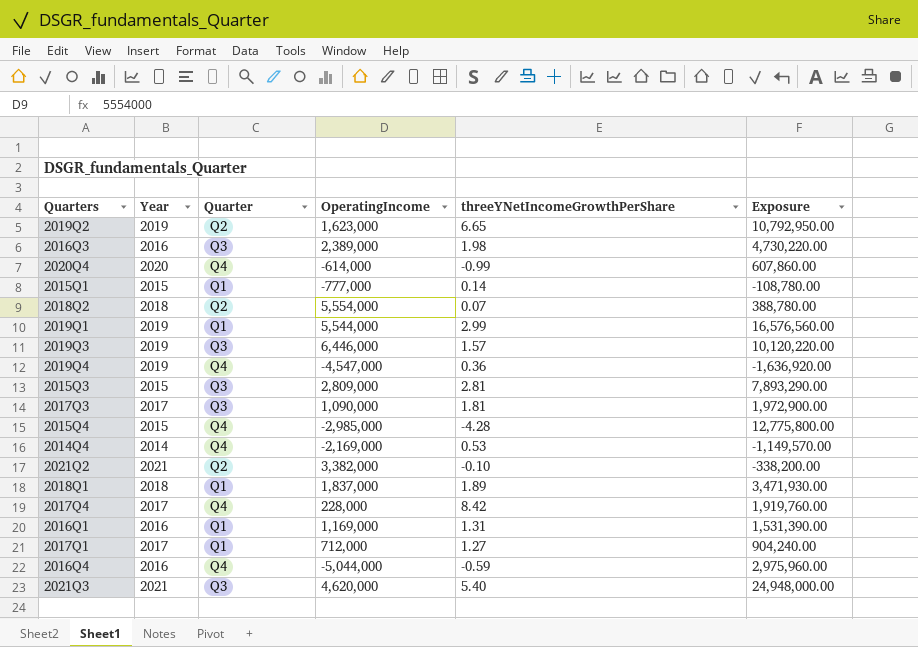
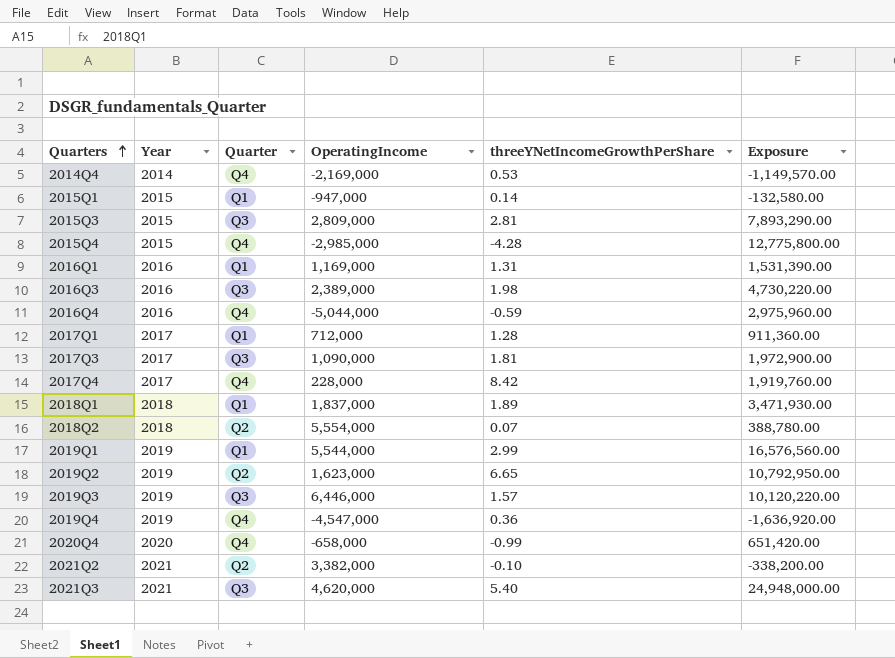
row order: none -> Quarters ascending
2015Q1 | OperatingIncome: -777,000 -> -947,000
2015Q1 | Exposure: -108,780.00 -> -132,580.00
2017Q1 | threeYNetIncomeGrowthPerShare: 1.27 -> 1.28
2017Q1 | Exposure: 904,240.00 -> 911,360.00
2020Q4 | OperatingIncome: -614,000 -> -658,000
2020Q4 | Exposure: 607,860.00 -> 651,420.00

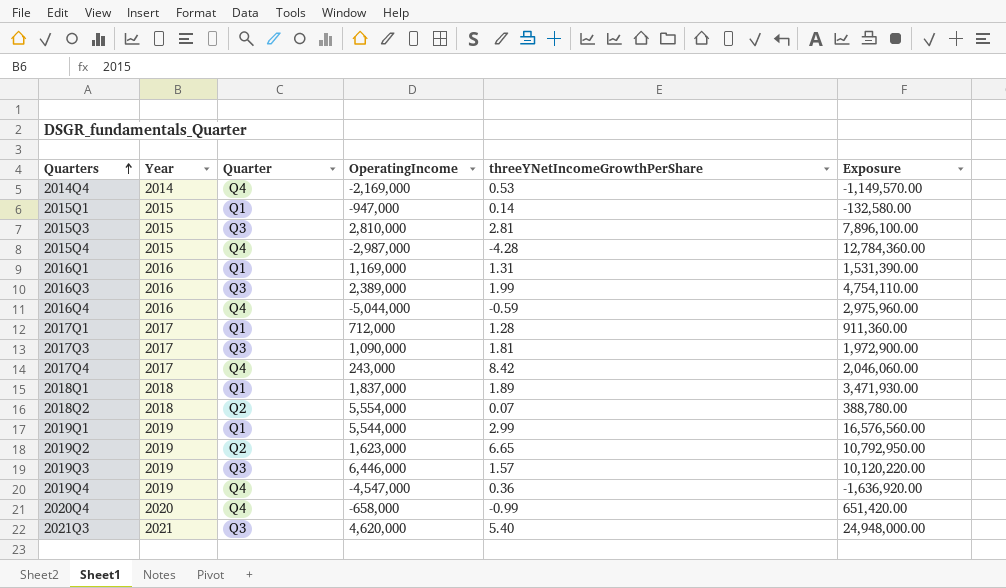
row 2021Q2: 2021 | Q2 | 3,382,000 | -0.10 | -338,200.00 -> none
2015Q3 | OperatingIncome: 2,809,000 -> 2,810,000
2015Q3 | Exposure: 7,893,290.00 -> 7,896,100.00
2015Q4 | OperatingIncome: -2,985,000 -> -2,987,000
2015Q4 | Exposure: 12,775,800.00 -> 12,784,360.00
2016Q3 | threeYNetIncomeGrowthPerShare: 1.98 -> 1.99
2016Q3 | Exposure: 4,730,220.00 -> 4,754,110.00
2017Q4 | OperatingIncome: 228,000 -> 243,000
2017Q4 | Exposure: 1,919,760.00 -> 2,046,060.00

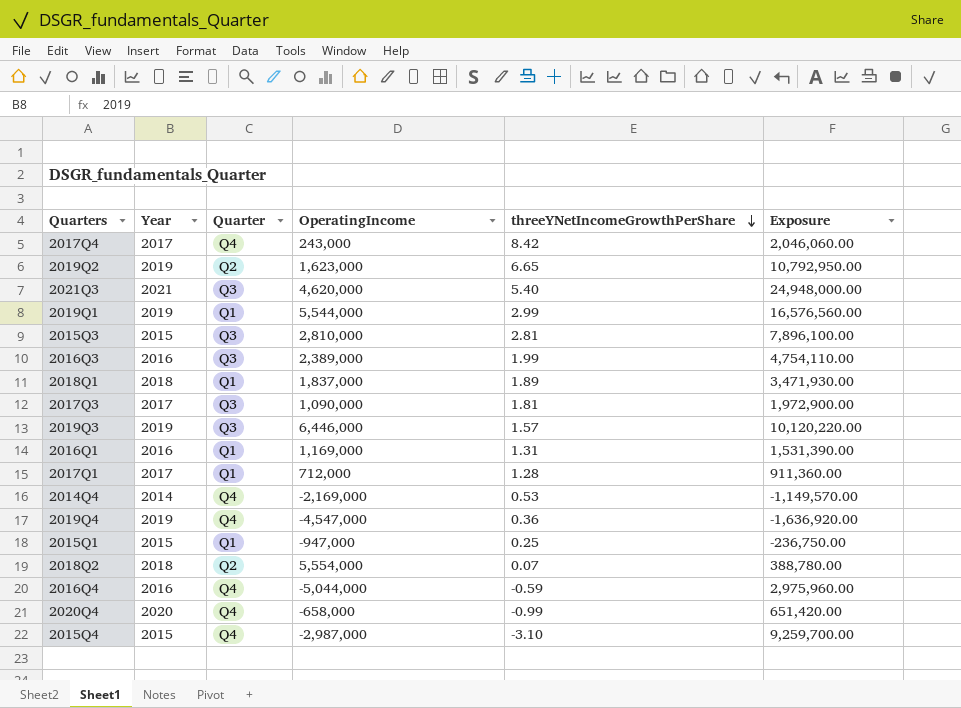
row order: Quarters ascending -> threeYNetIncomeGrowthPerShare descending
2015Q1 | threeYNetIncomeGrowthPerShare: 0.14 -> 0.25
2015Q1 | Exposure: -132,580.00 -> -236,750.00
2015Q4 | threeYNetIncomeGrowthPerShare: -4.28 -> -3.10
2015Q4 | Exposure: 12,784,360.00 -> 9,259,700.00

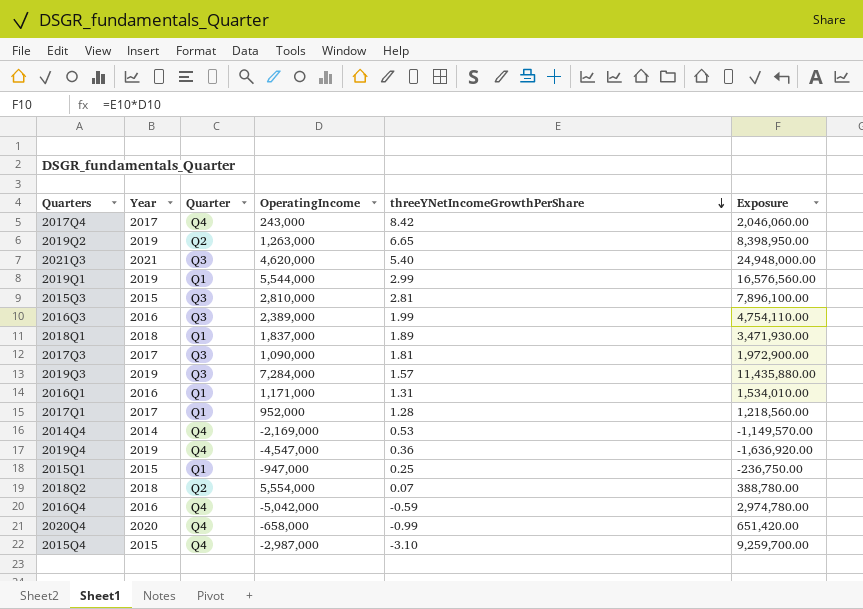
2019Q2 | OperatingIncome: 1,623,000 -> 1,263,000
2019Q2 | Exposure: 10,792,950.00 -> 8,398,950.00
2019Q3 | OperatingIncome: 6,446,000 -> 7,284,000
2019Q3 | Exposure: 10,120,220.00 -> 11,435,880.00
2016Q1 | OperatingIncome: 1,169,000 -> 1,171,000
2016Q1 | Exposure: 1,531,390.00 -> 1,534,010.00
2017Q1 | OperatingIncome: 712,000 -> 952,000
2017Q1 | Exposure: 911,360.00 -> 1,218,560.00
2016Q4 | OperatingIncome: -5,044,000 -> -5,042,000
2016Q4 | Exposure: 2,975,960.00 -> 2,974,780.00

